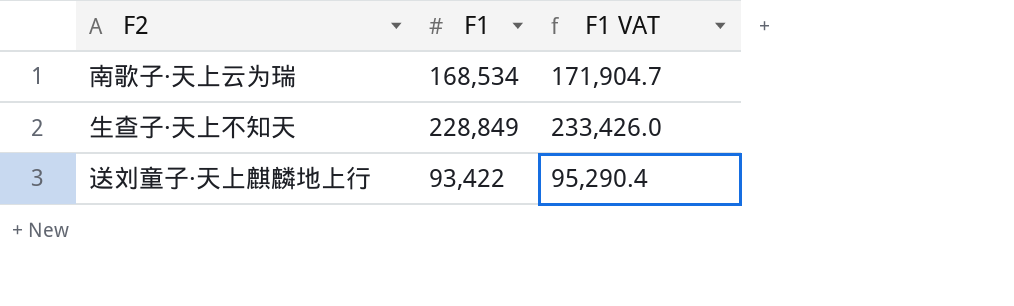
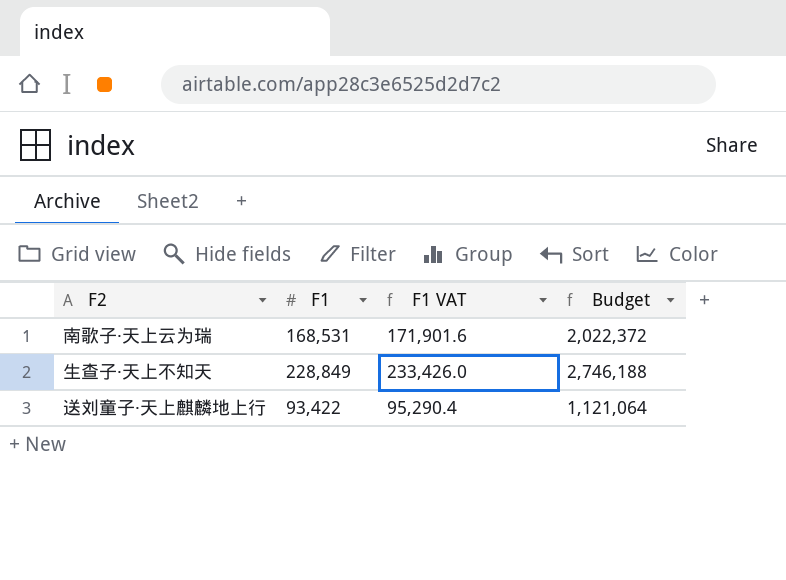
column Budget | formula: none -> [F1] * 12
南歌子·天上云为瑞 | F1: 168,534 -> 168,531
南歌子·天上云为瑞 | F1 VAT: 171,904.7 -> 171,901.6

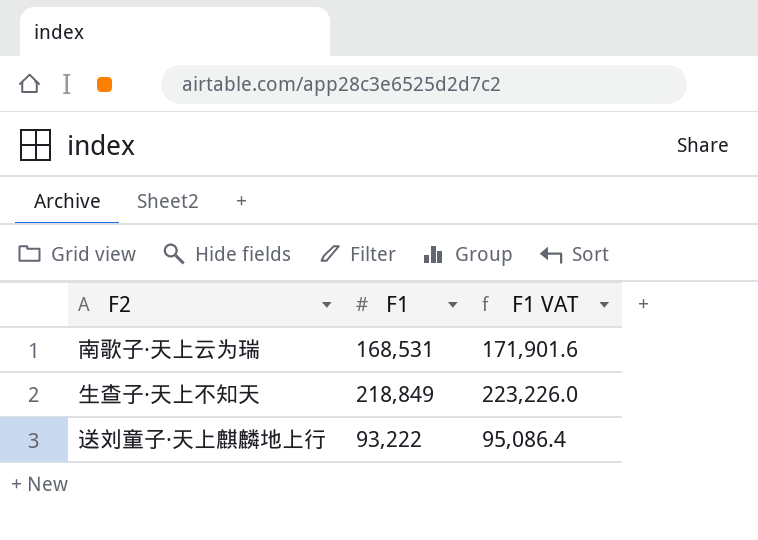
column Budget | formula: [F1] * 12 -> none
生查子·天上不知天 | F1: 228,849 -> 218,849
生查子·天上不知天 | F1 VAT: 233,426.0 -> 223,226.0
送刘童子·天上麒麟地上行 | F1: 93,422 -> 93,222
送刘童子·天上麒麟地上行 | F1 VAT: 95,290.4 -> 95,086.4

